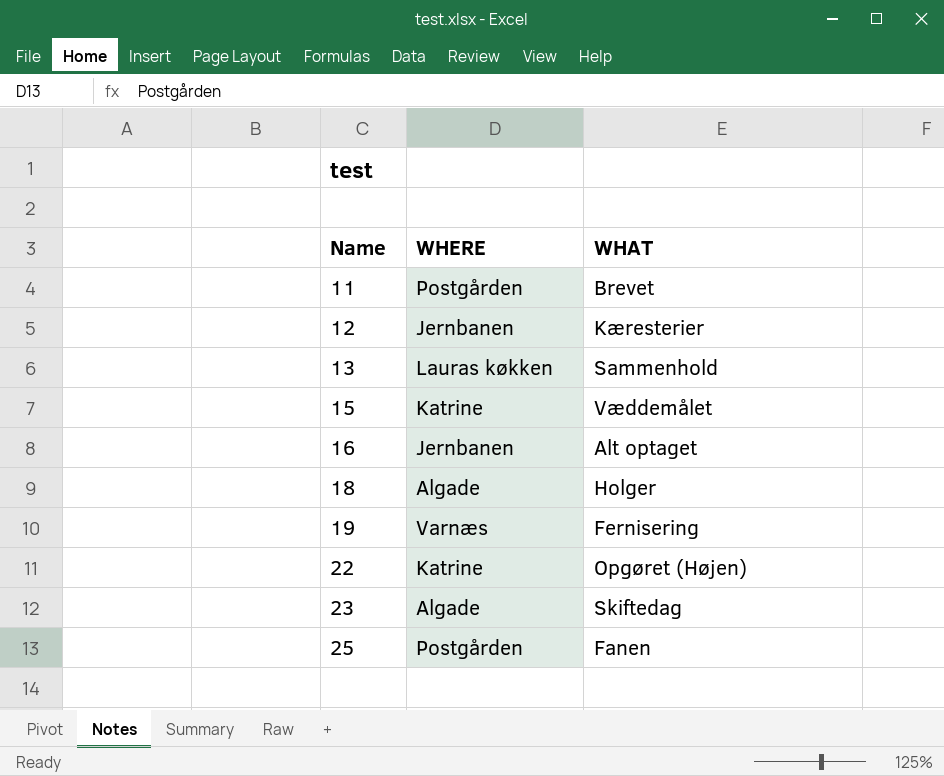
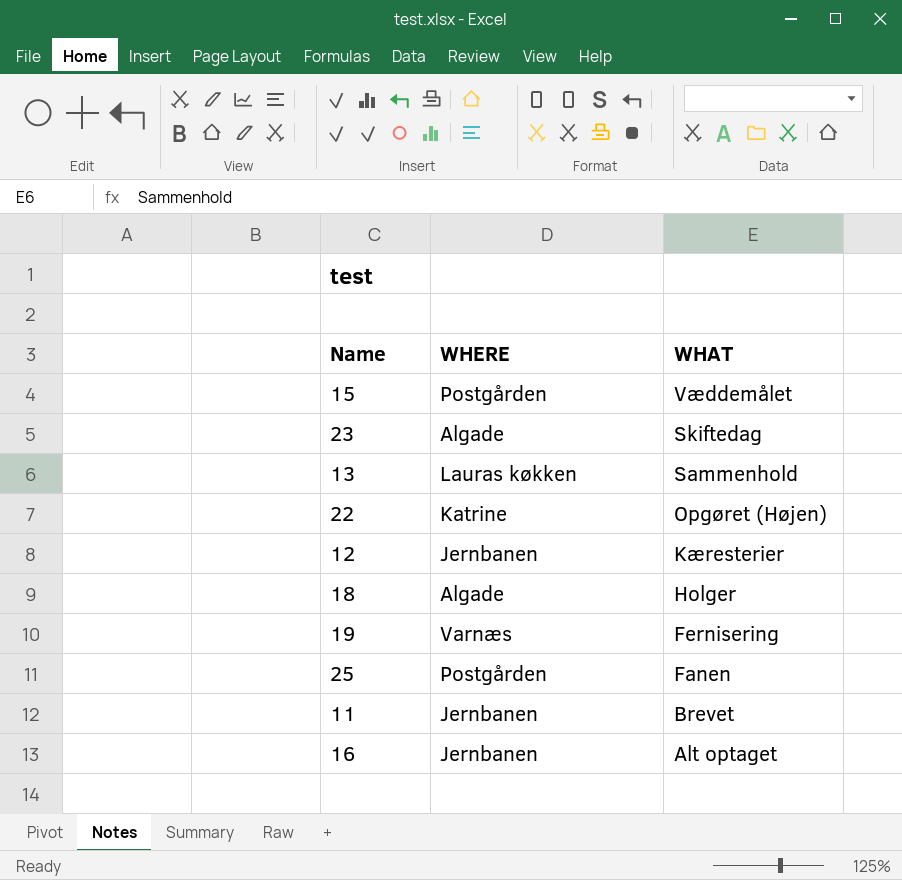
row order: Name ascending -> WHAT descending
15 | WHERE: Katrine -> Postgården
11 | WHERE: Postgården -> Jernbanen

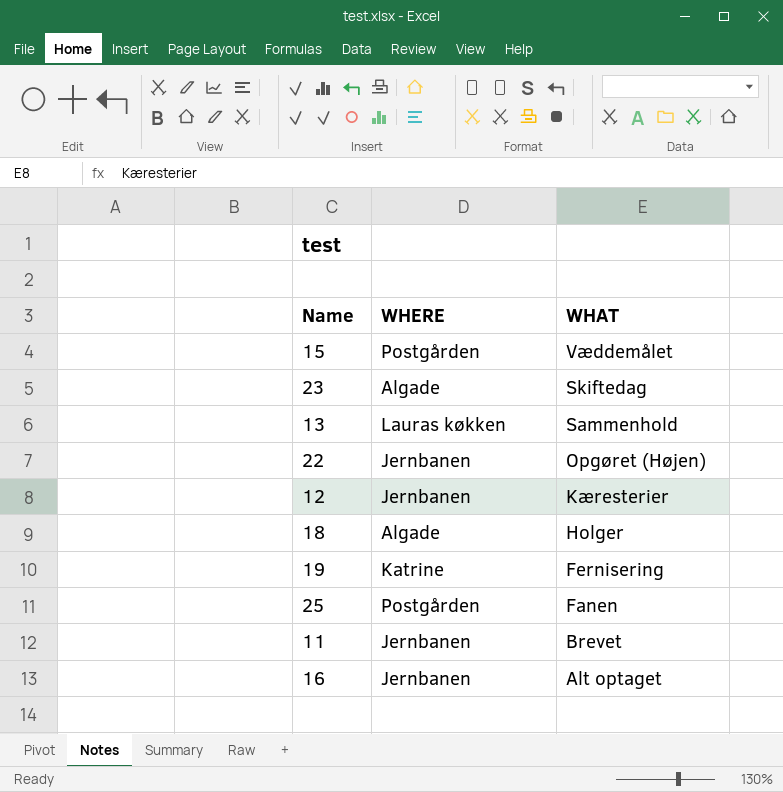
22 | WHERE: Katrine -> Jernbanen
19 | WHERE: Varnæs -> Katrine

